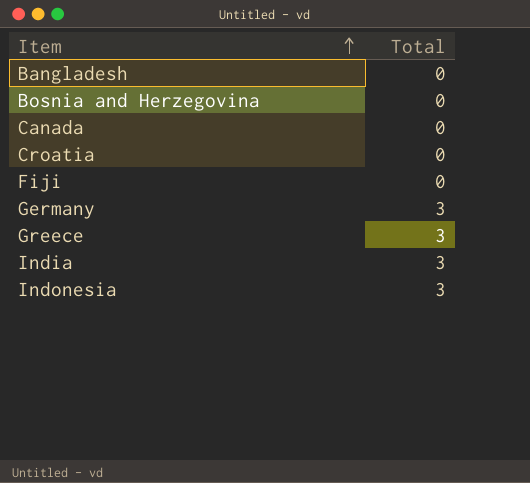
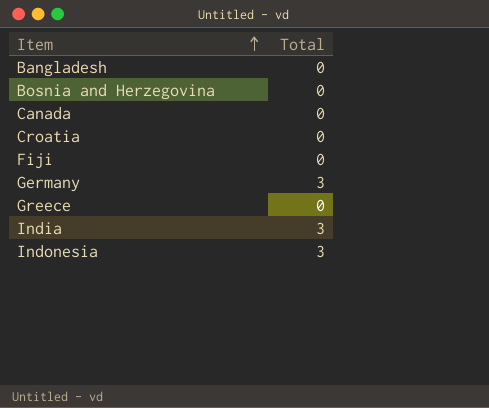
Greece | Total: 3 -> 0

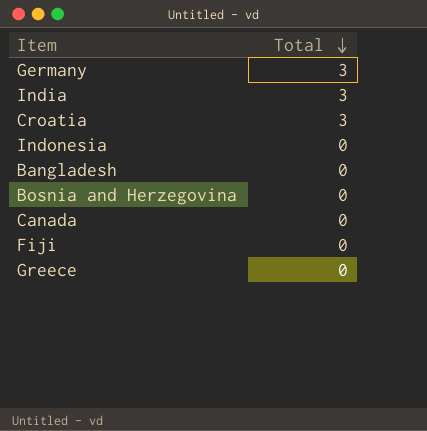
row order: Item ascending -> Total descending
Croatia | Total: 0 -> 3
Indonesia | Total: 3 -> 0

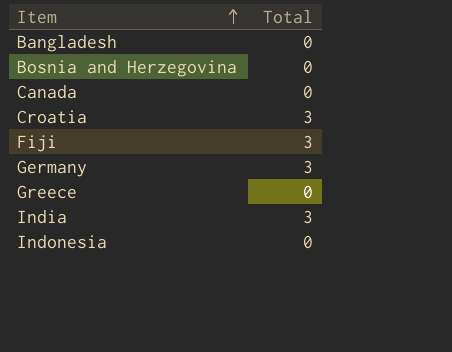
row order: Total descending -> Item ascending
Fiji | Total: 0 -> 3

